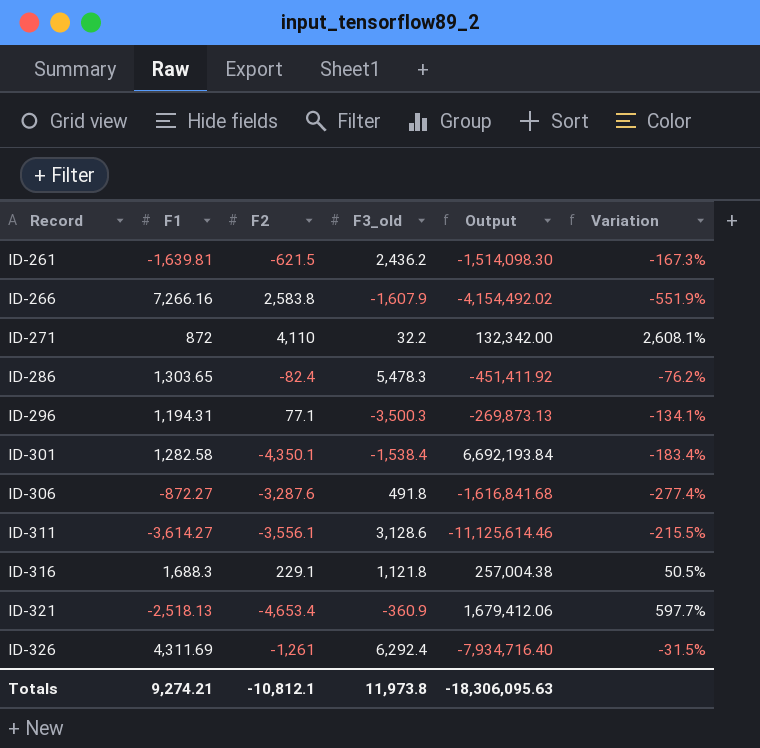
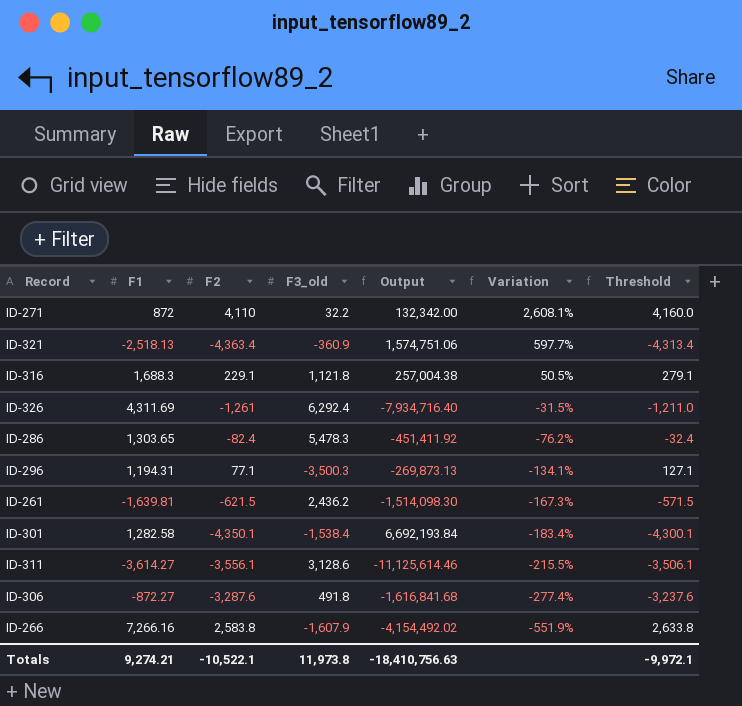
row order: Record ascending -> Variation descending
column Threshold | formula: none -> [F2] + 50
ID-321 | F2: -4,653.4 -> -4,363.4
ID-321 | Output: 1,679,412.06 -> 1,574,751.06
Totals | F2: -10,812.1 -> -10,522.1
Totals | Output: -18,306,095.63 -> -18,410,756.63

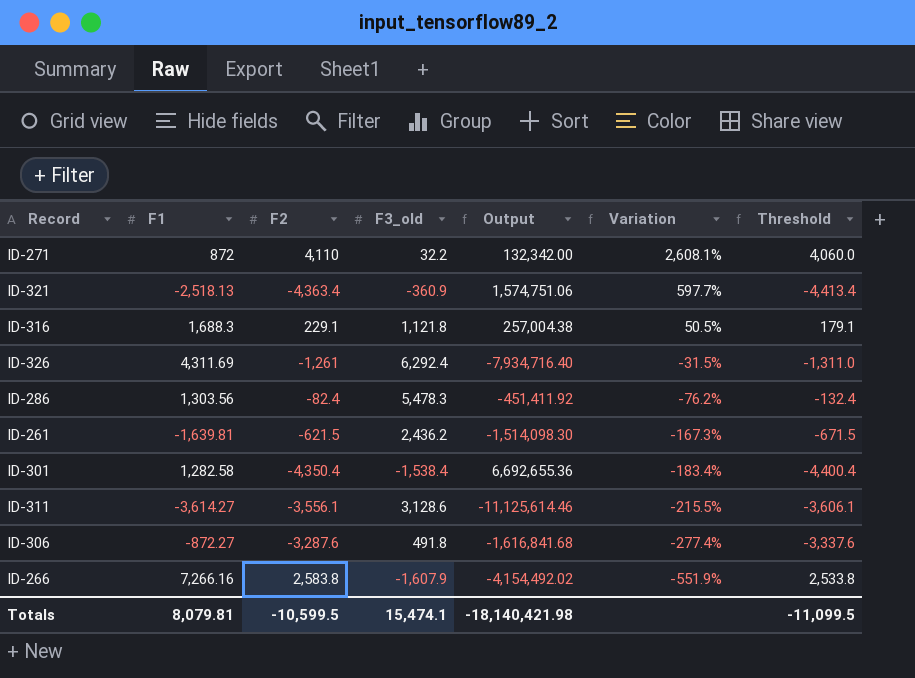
column Threshold | formula: [F2] + 50 -> [F2] - 50
row ID-296: 1,194.31 | 77.1 | -3,500.3 | -269,873.13 | -134.1% | 127.1 -> none
ID-286 | F1: 1,303.65 -> 1,303.56
ID-301 | F2: -4,350.1 -> -4,350.4
ID-301 | Output: 6,692,193.84 -> 6,692,655.36
Totals | F1: 9,274.21 -> 8,079.81
Totals | F2: -10,522.1 -> -10,599.5
Totals | F3_old: 11,973.8 -> 15,474.1
Totals | Output: -18,410,756.63 -> -18,140,421.98
Totals | Threshold: -9,972.1 -> -11,099.5

